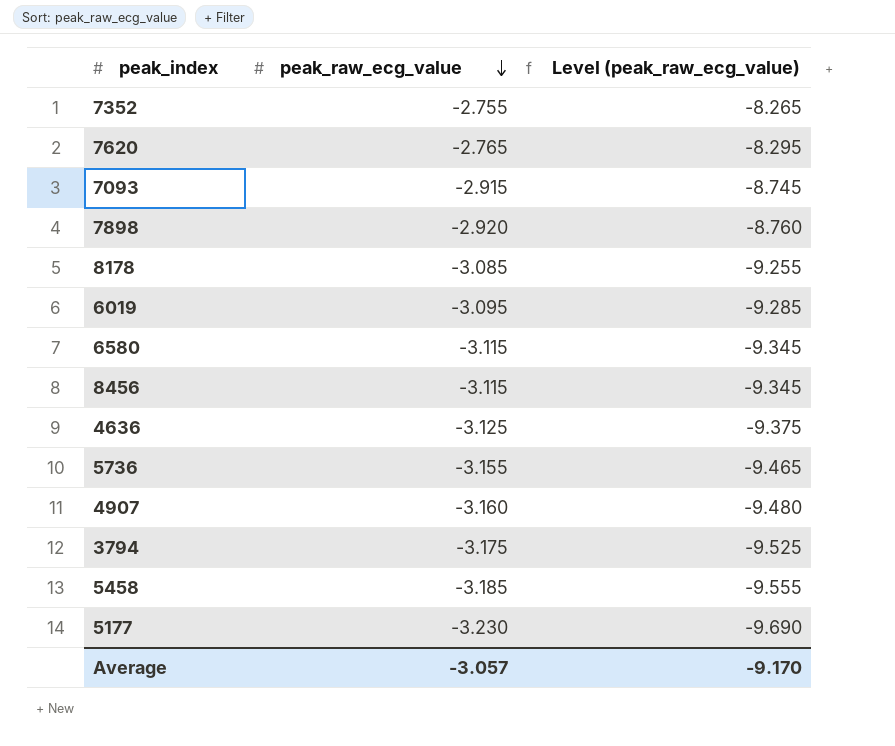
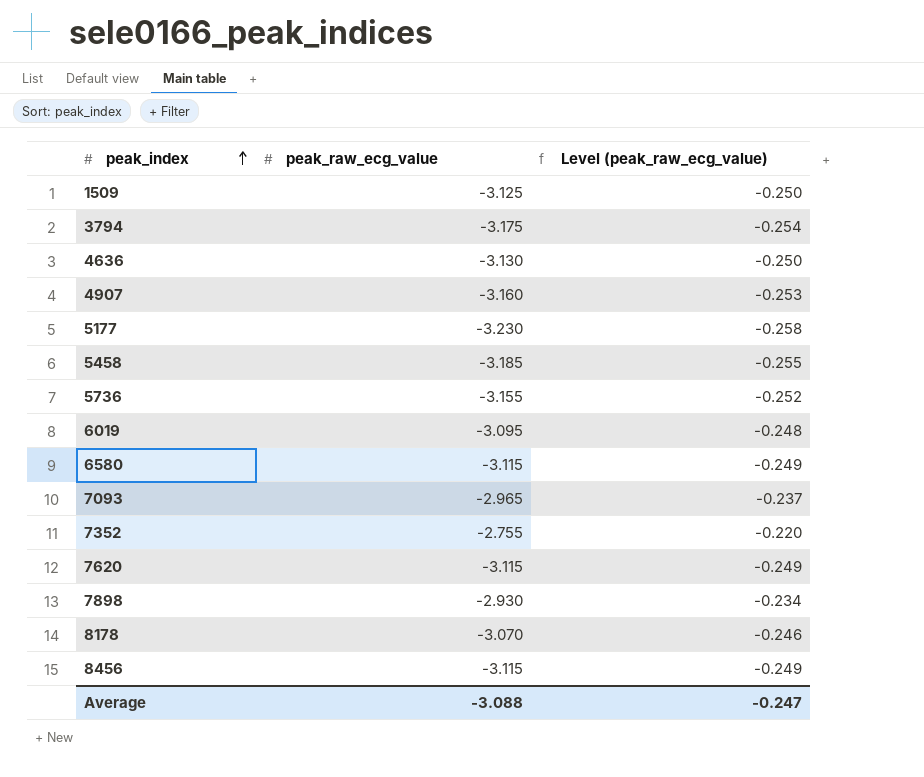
row order: peak_raw_ecg_value descending -> peak_index ascending
column Level (peak_raw_ecg_value) | formula: [peak_raw_ecg_value] * 3 -> [peak_raw_ecg_value] * 0.08
row 1509: none -> -3.125 | -0.250
4636 | peak_raw_ecg_value: -3.125 -> -3.130
7093 | peak_raw_ecg_value: -2.915 -> -2.965
7620 | peak_raw_ecg_value: -2.765 -> -3.115
7898 | peak_raw_ecg_value: -2.920 -> -2.930
8178 | peak_raw_ecg_value: -3.085 -> -3.070
Average | peak_raw_ecg_value: -3.057 -> -3.088
Average | Level (peak_raw_ecg_value): -9.170 -> -0.247

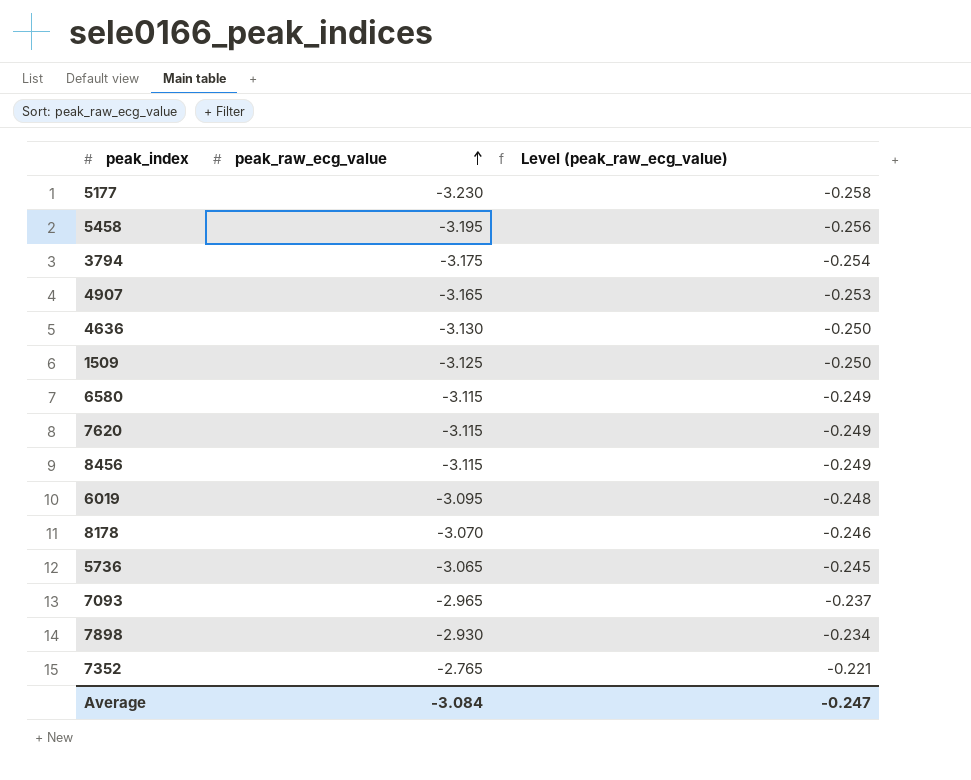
row order: peak_index ascending -> peak_raw_ecg_value ascending
5458 | peak_raw_ecg_value: -3.185 -> -3.195
5458 | Level (peak_raw_ecg_value): -0.255 -> -0.256
4907 | peak_raw_ecg_value: -3.160 -> -3.165
5736 | peak_raw_ecg_value: -3.155 -> -3.065
5736 | Level (peak_raw_ecg_value): -0.252 -> -0.245
7352 | peak_raw_ecg_value: -2.755 -> -2.765
7352 | Level (peak_raw_ecg_value): -0.220 -> -0.221
Average | peak_raw_ecg_value: -3.088 -> -3.084

